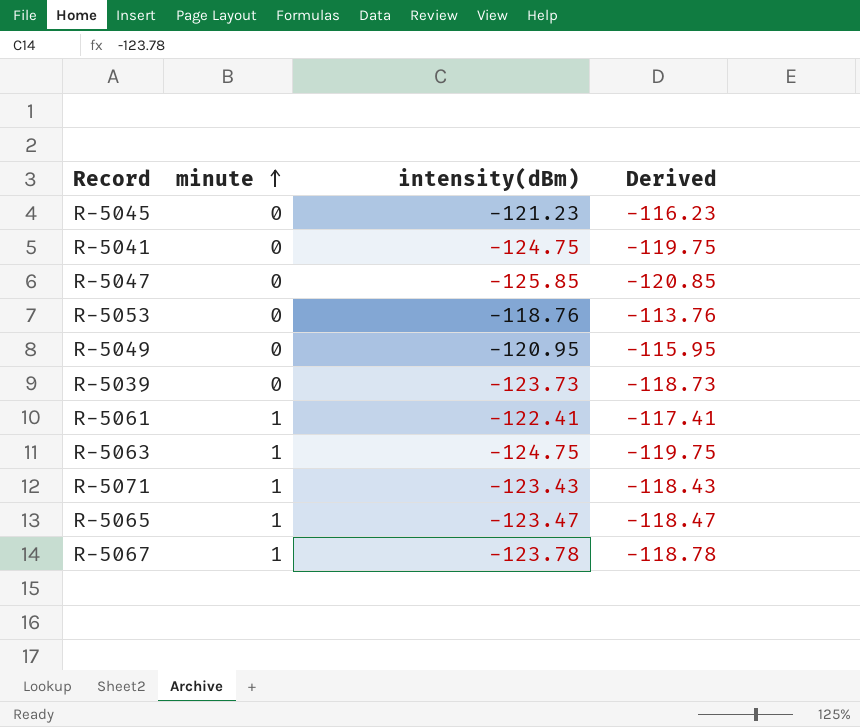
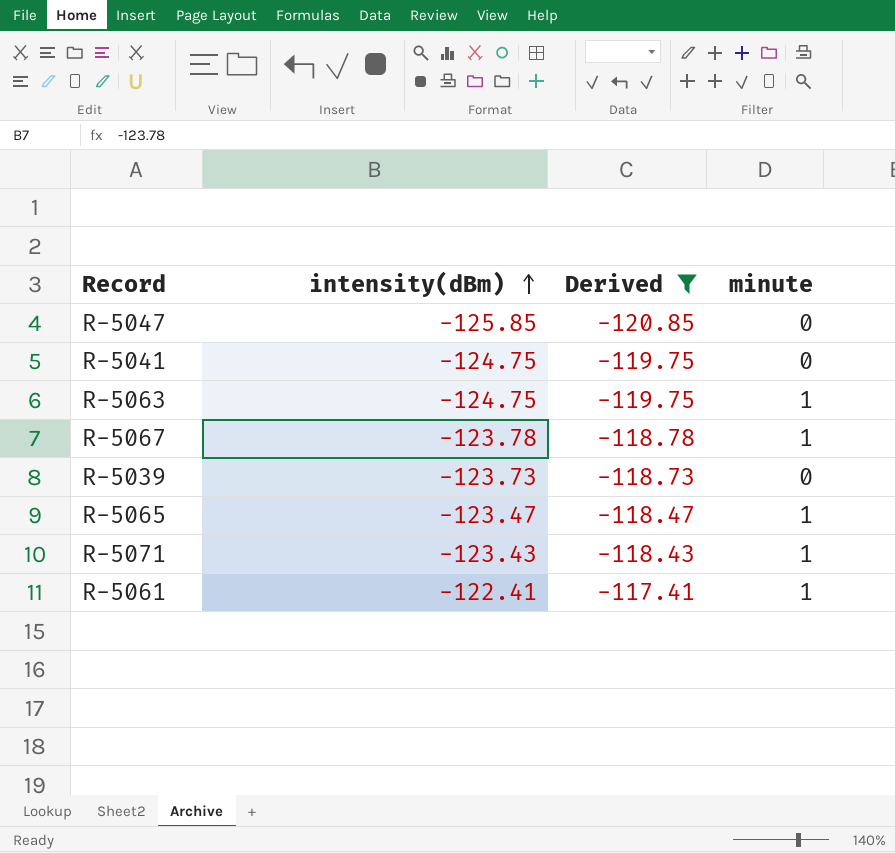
filter: none -> Derived <= -117.41
row order: minute ascending -> intensity(dBm) ascending
column minute | position: 2 -> 4

